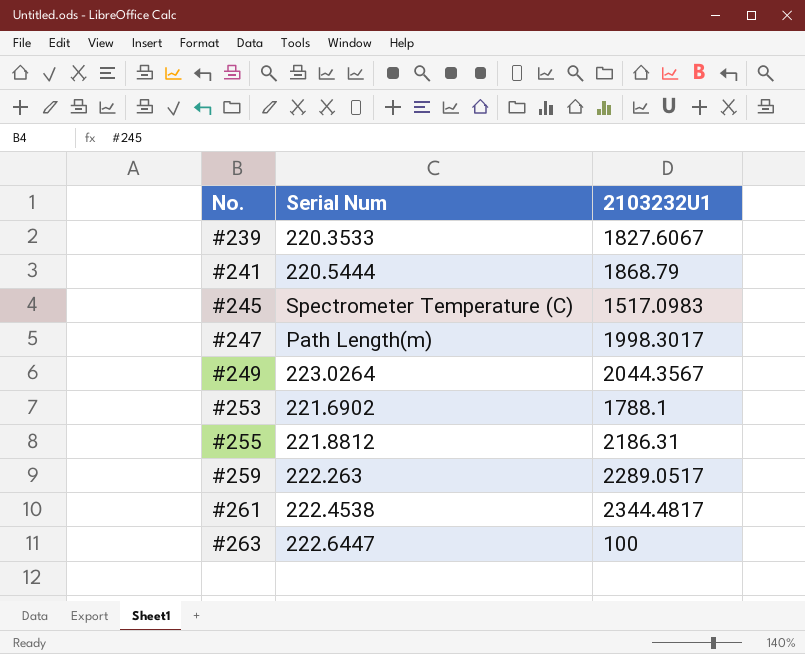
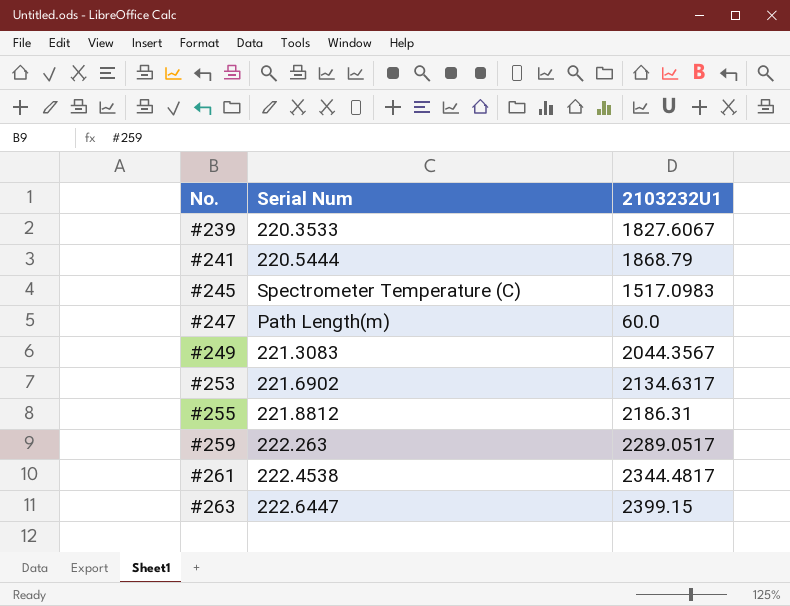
#247 | 2103232U1: 1998.3017 -> 60.0
#249 | Serial Num: 223.0264 -> 221.3083
#253 | 2103232U1: 1788.1 -> 2134.6317
#263 | 2103232U1: 100 -> 2399.15

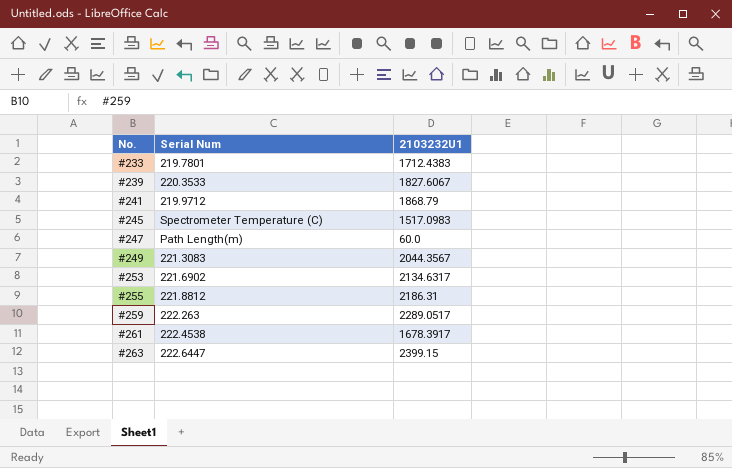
row #233: none -> 219.7801 | 1712.4383
#241 | Serial Num: 220.5444 -> 219.9712
#261 | 2103232U1: 2344.4817 -> 1678.3917

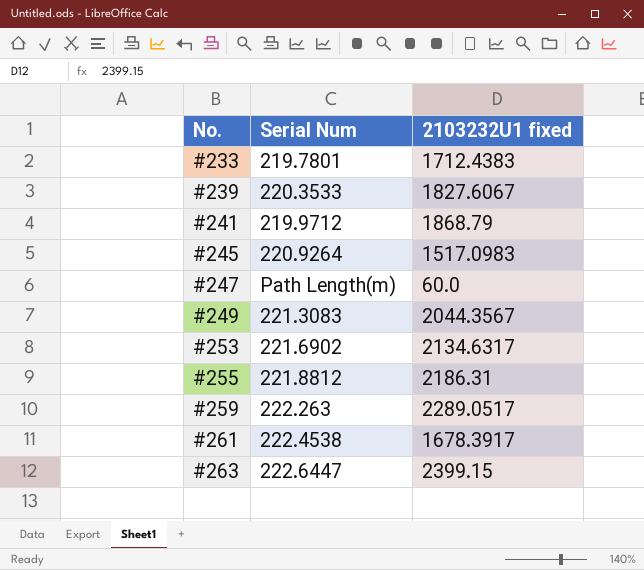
column name: 2103232U1 -> 2103232U1 fixed
#245 | Serial Num: Spectrometer Temperature (C) -> 220.9264

